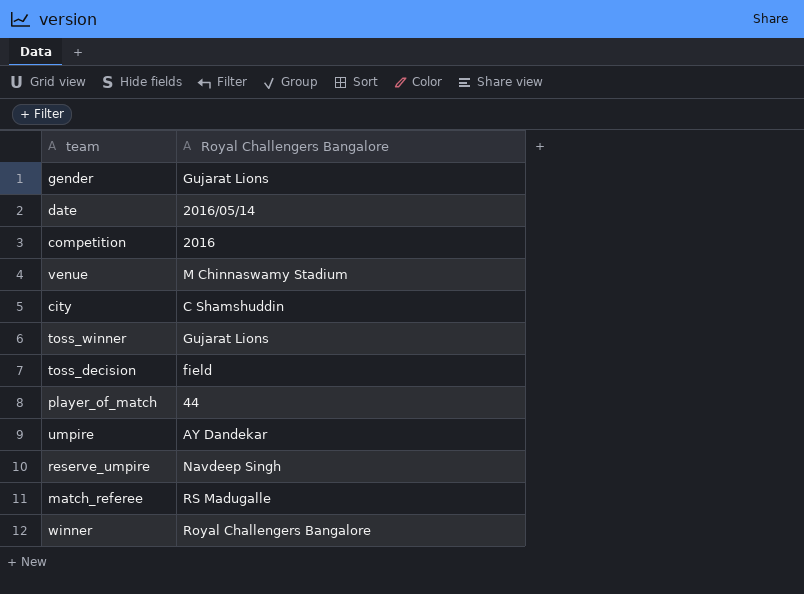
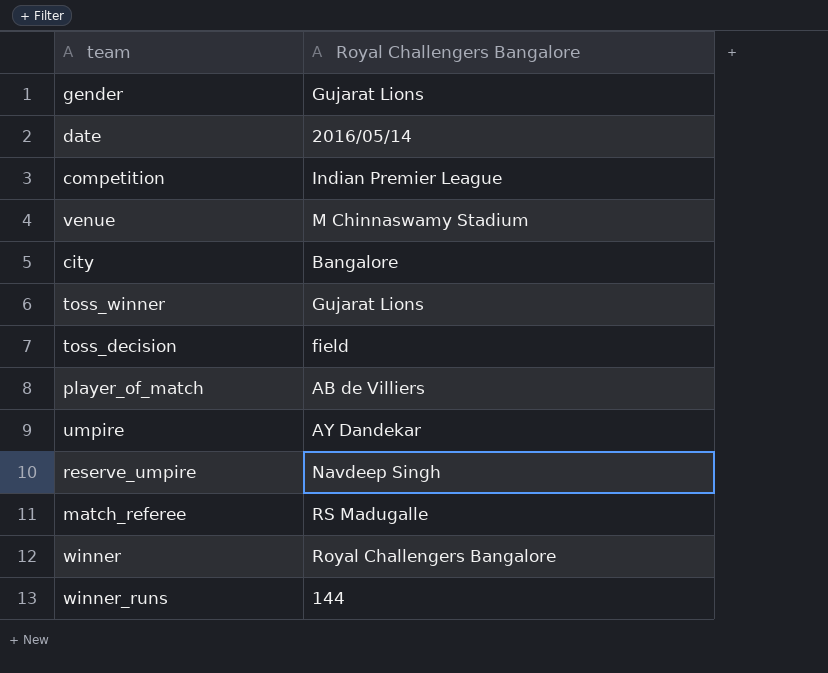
competition | Royal Challengers Bangalore: 2016 -> Indian Premier League
city | Royal Challengers Bangalore: C Shamshuddin -> Bangalore
player_of_match | Royal Challengers Bangalore: 44 -> AB de Villiers
row winner_runs: none -> 144

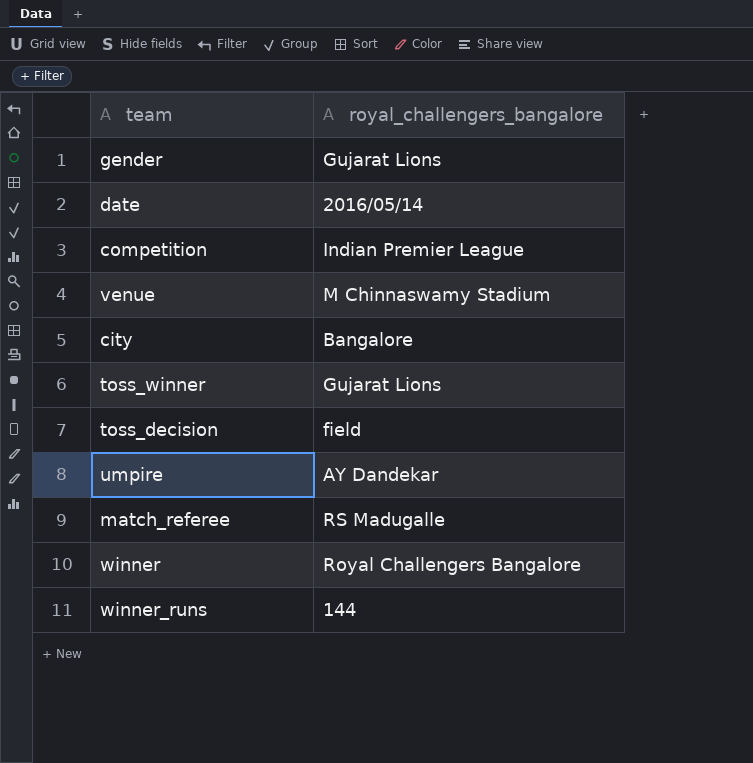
column name: Royal Challengers Bangalore -> royal_challengers_bangalore
row player_of_match: AB de Villiers -> none
row reserve_umpire: Navdeep Singh -> none

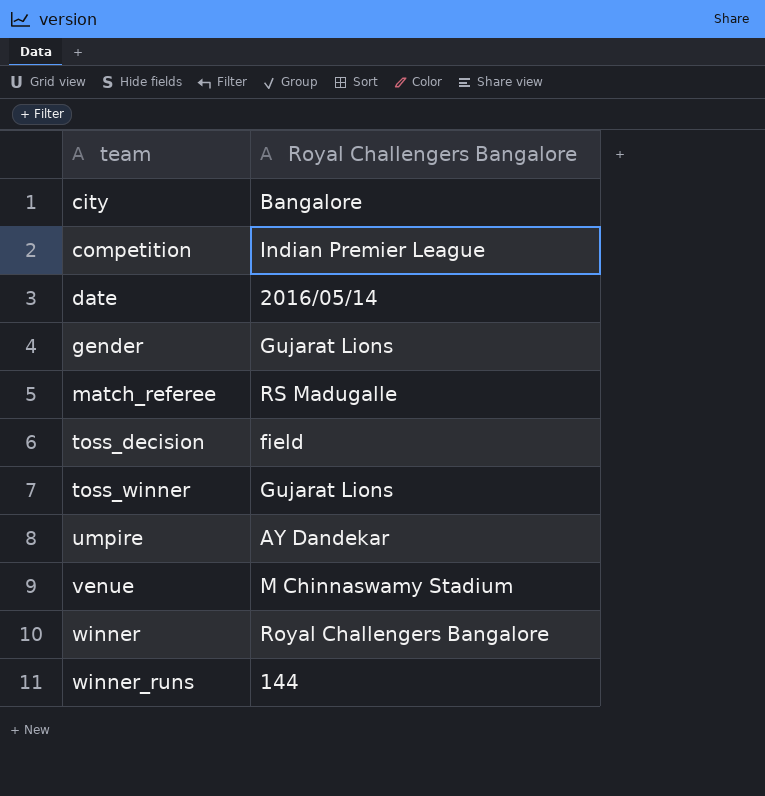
row order: none -> team ascending
column name: royal_challengers_bangalore -> Royal Challengers Bangalore

